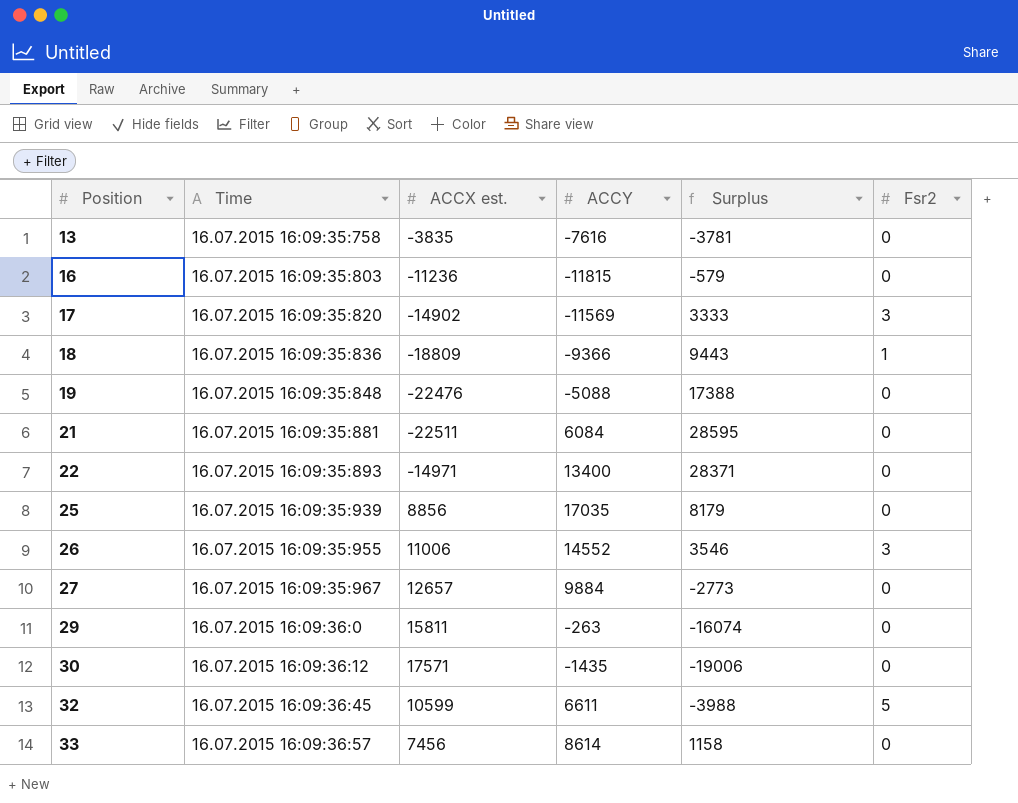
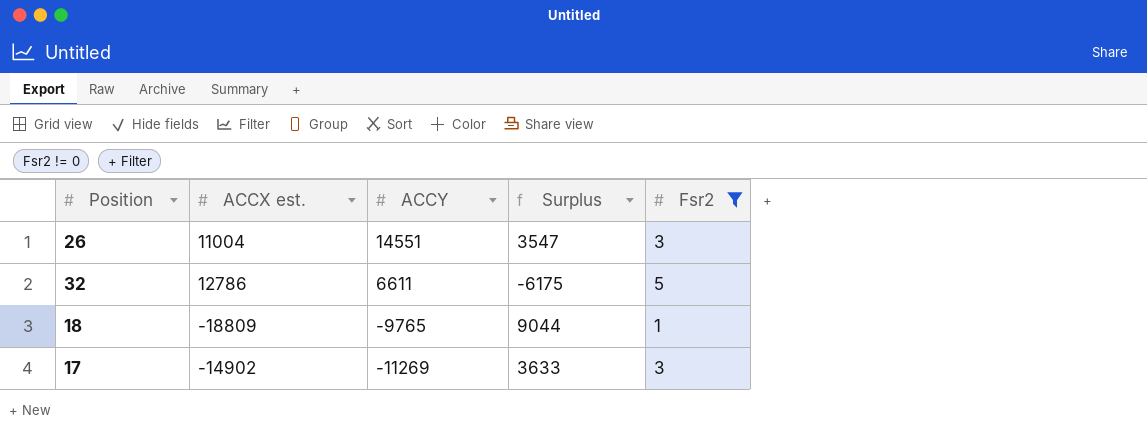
filter: none -> Fsr2 != 0
row order: Position ascending -> ACCY descending
column Time | position: 2 -> none
26 | ACCX est.: 11006 -> 11004
26 | ACCY: 14552 -> 14551
26 | Surplus: 3546 -> 3547
32 | ACCX est.: 10599 -> 12786
32 | Surplus: -3988 -> -6175
18 | ACCY: -9366 -> -9765
18 | Surplus: 9443 -> 9044
17 | ACCY: -11569 -> -11269
17 | Surplus: 3333 -> 3633

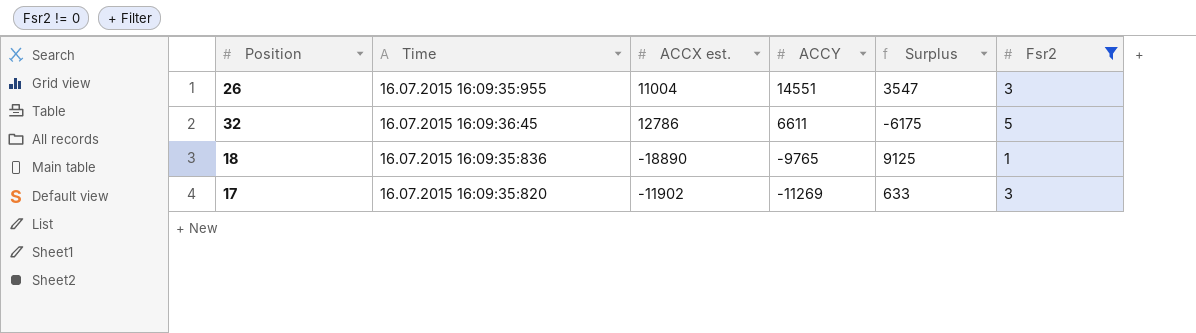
column Time | position: none -> 2
18 | ACCX est.: -18809 -> -18890
18 | Surplus: 9044 -> 9125
17 | ACCX est.: -14902 -> -11902
17 | Surplus: 3633 -> 633

